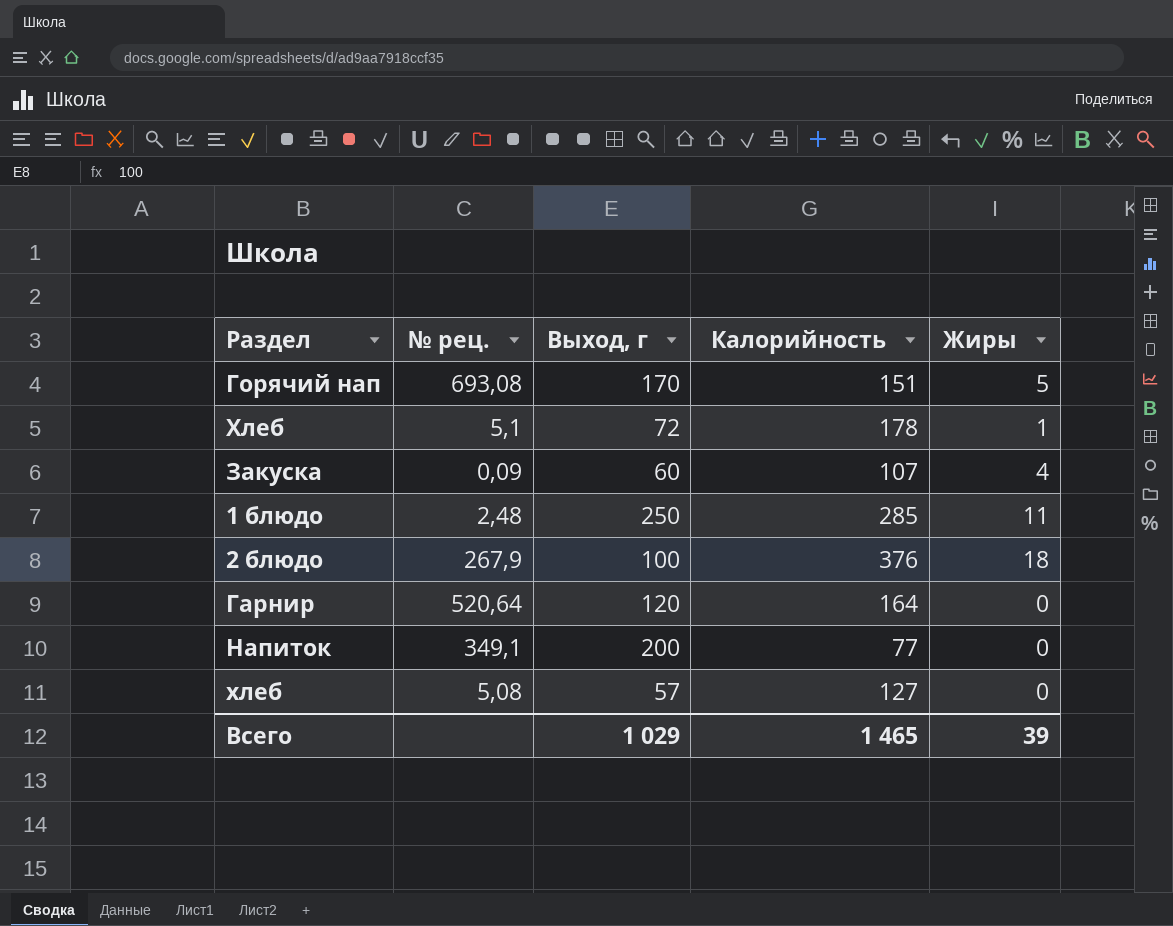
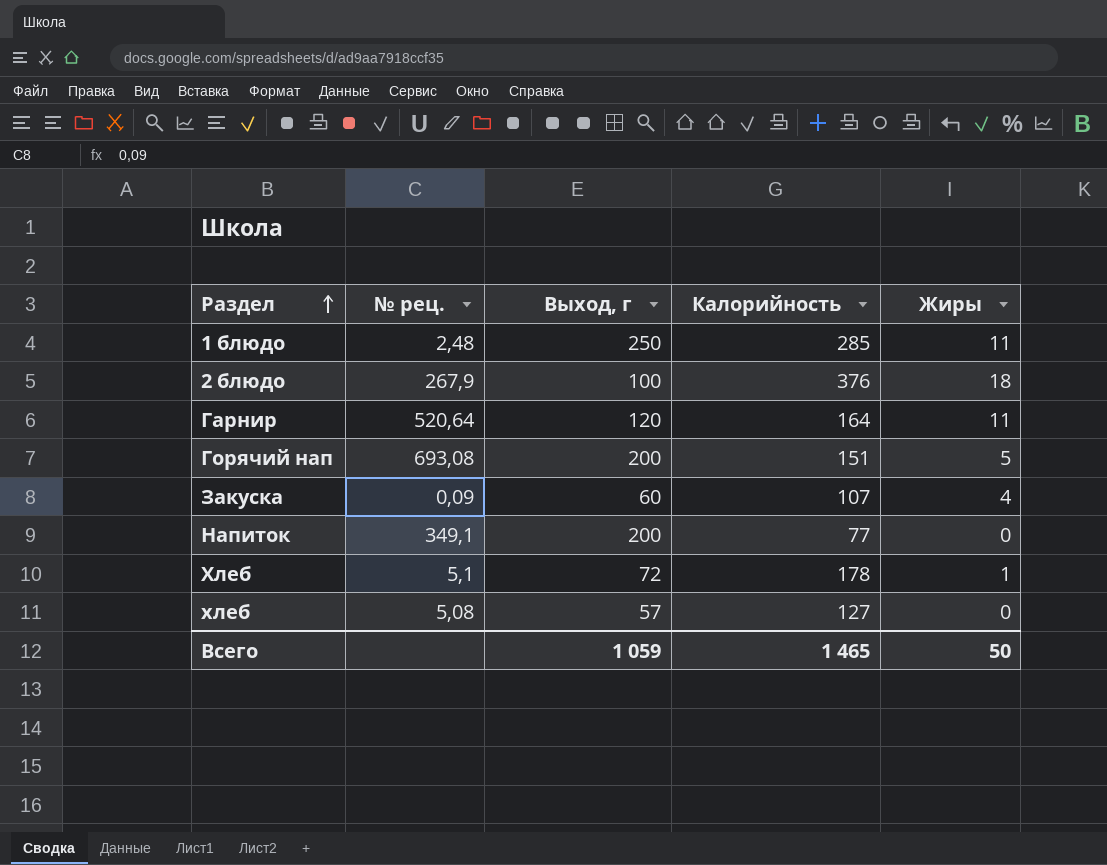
row order: none -> Раздел ascending
Гарнир | Жиры: 0 -> 11
Горячий нап | Выход, г: 170 -> 200
Всего | Выход, г: 1 029 -> 1 059
Всего | Жиры: 39 -> 50

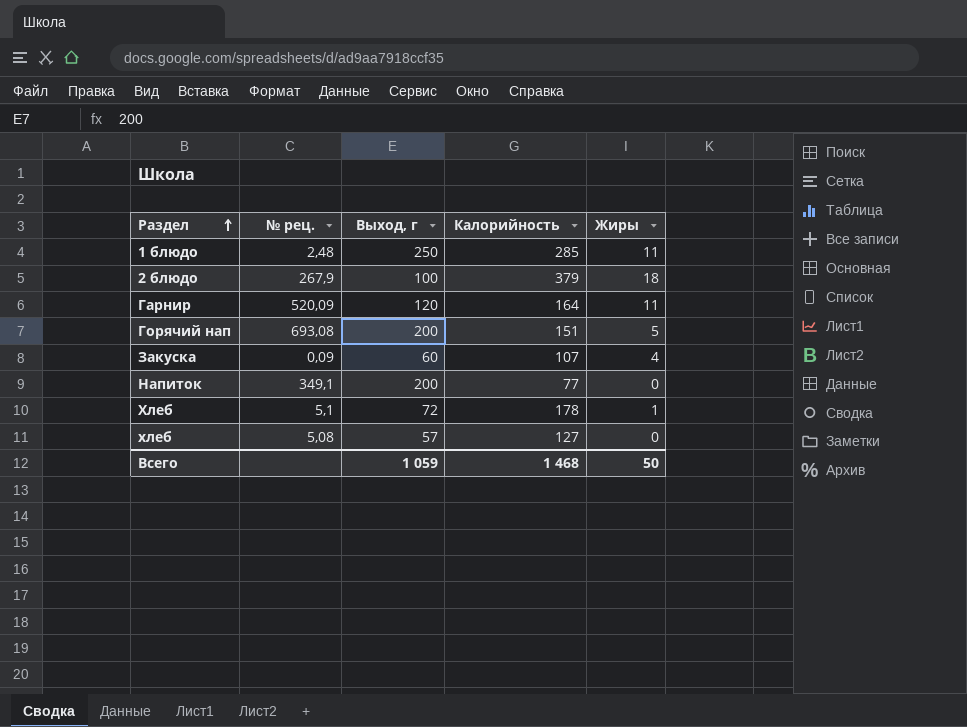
2 блюдо | Калорийность: 376 -> 379
Гарнир | № рец.: 520,64 -> 520,09
Всего | Калорийность: 1 465 -> 1 468

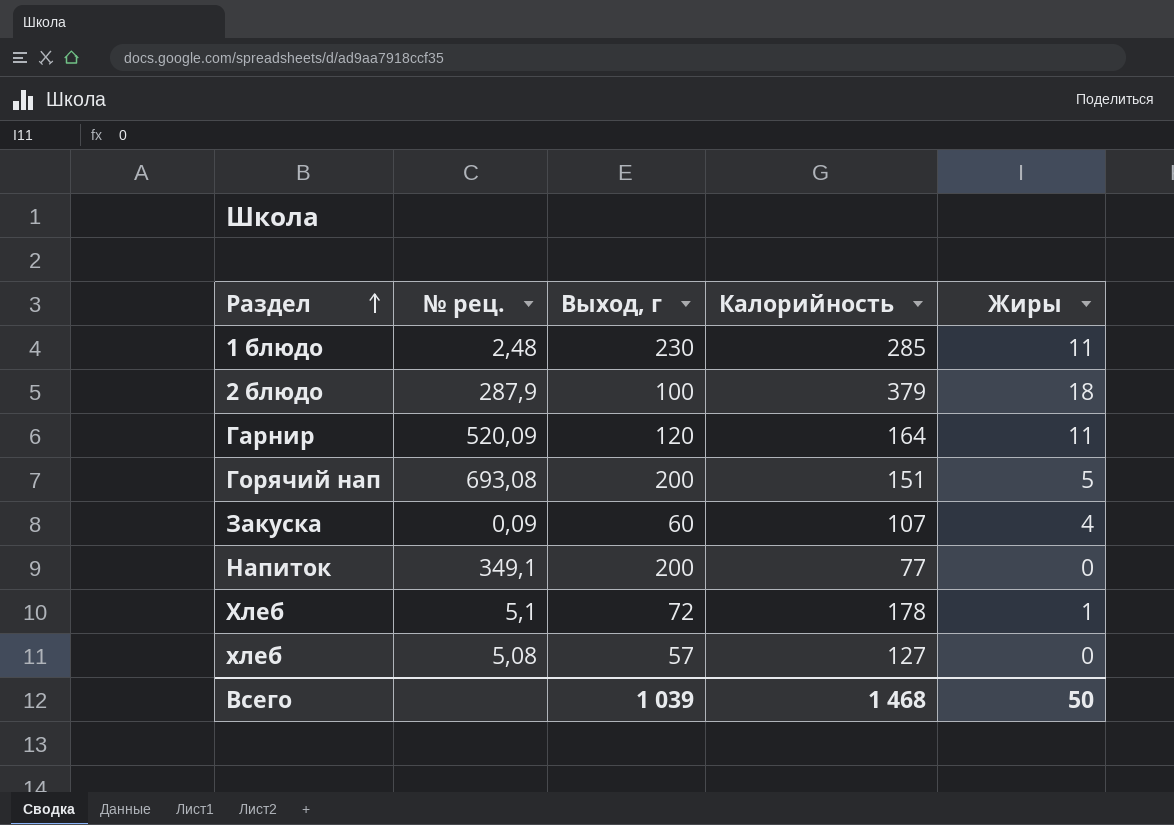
1 блюдо | Выход, г: 250 -> 230
2 блюдо | № рец.: 267,9 -> 287,9
Всего | Выход, г: 1 059 -> 1 039

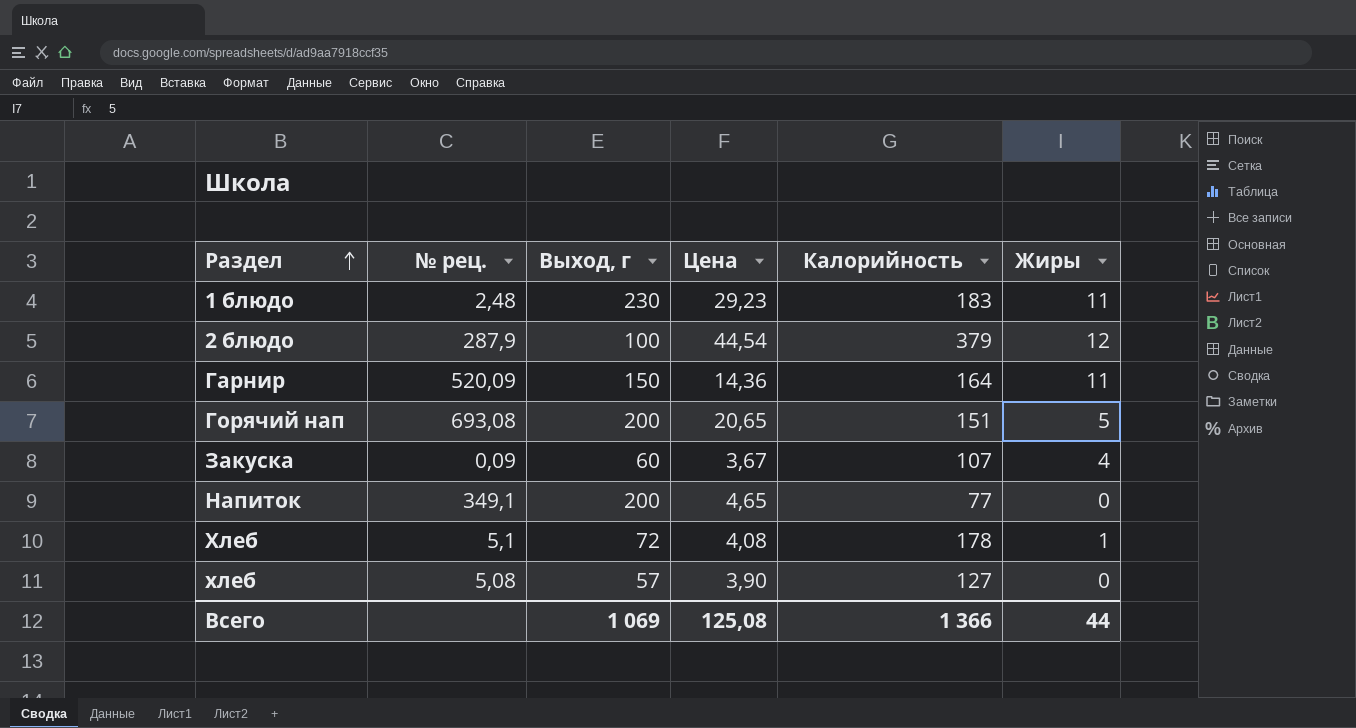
column Цена | position: none -> 4
1 блюдо | Калорийность: 285 -> 183
2 блюдо | Жиры: 18 -> 12
Гарнир | Выход, г: 120 -> 150
Всего | Выход, г: 1 039 -> 1 069
Всего | Калорийность: 1 468 -> 1 366
Всего | Жиры: 50 -> 44

